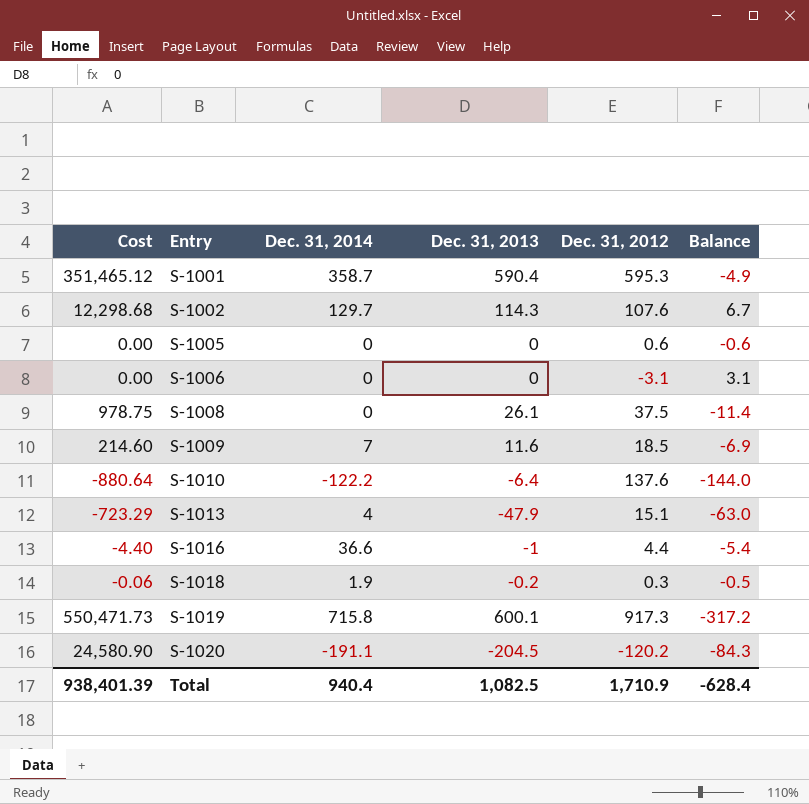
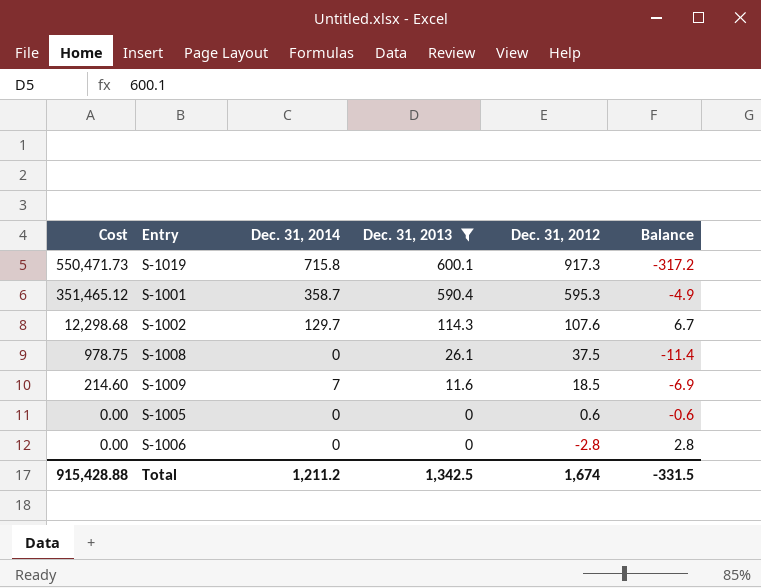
filter: none -> Dec. 31, 2013 >= 0
row order: Entry ascending -> Cost descending
S-1006 | Dec. 31, 2012: -3.1 -> -2.8
S-1006 | Balance: 3.1 -> 2.8
Total | Cost: 938,401.39 -> 915,428.88
Total | Dec. 31, 2014: 940.4 -> 1,211.2
Total | Dec. 31, 2013: 1,082.5 -> 1,342.5
Total | Dec. 31, 2012: 1,710.9 -> 1,674
Total | Balance: -628.4 -> -331.5

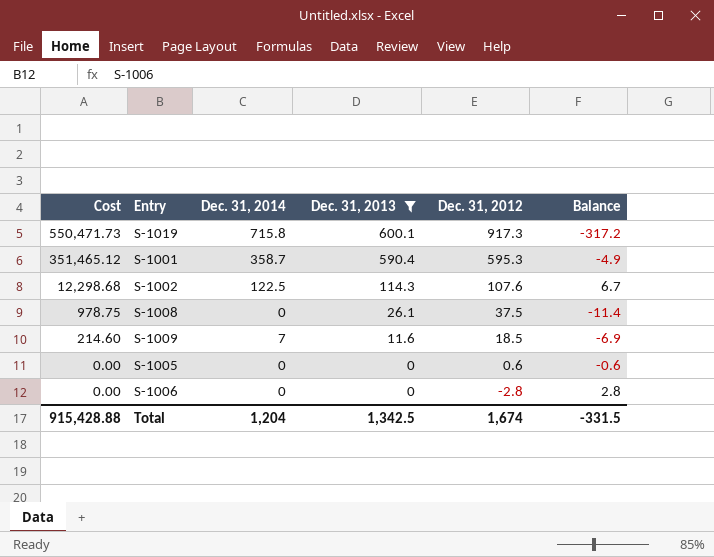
S-1002 | Dec. 31, 2014: 129.7 -> 122.5
Total | Dec. 31, 2014: 1,211.2 -> 1,204

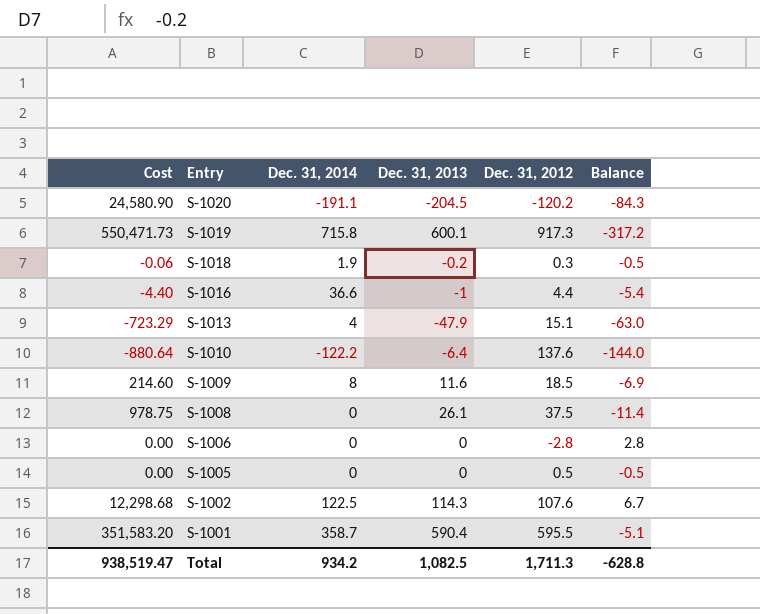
filter: Dec. 31, 2013 >= 0 -> none
row order: Cost descending -> Entry descending
S-1009 | Dec. 31, 2014: 7 -> 8
S-1005 | Dec. 31, 2012: 0.6 -> 0.5
S-1005 | Balance: -0.6 -> -0.5
S-1001 | Cost: 351,465.12 -> 351,583.20
S-1001 | Dec. 31, 2012: 595.3 -> 595.5
S-1001 | Balance: -4.9 -> -5.1
Total | Cost: 915,428.88 -> 938,519.47
Total | Dec. 31, 2014: 1,204 -> 934.2
Total | Dec. 31, 2013: 1,342.5 -> 1,082.5
Total | Dec. 31, 2012: 1,674 -> 1,711.3
Total | Balance: -331.5 -> -628.8

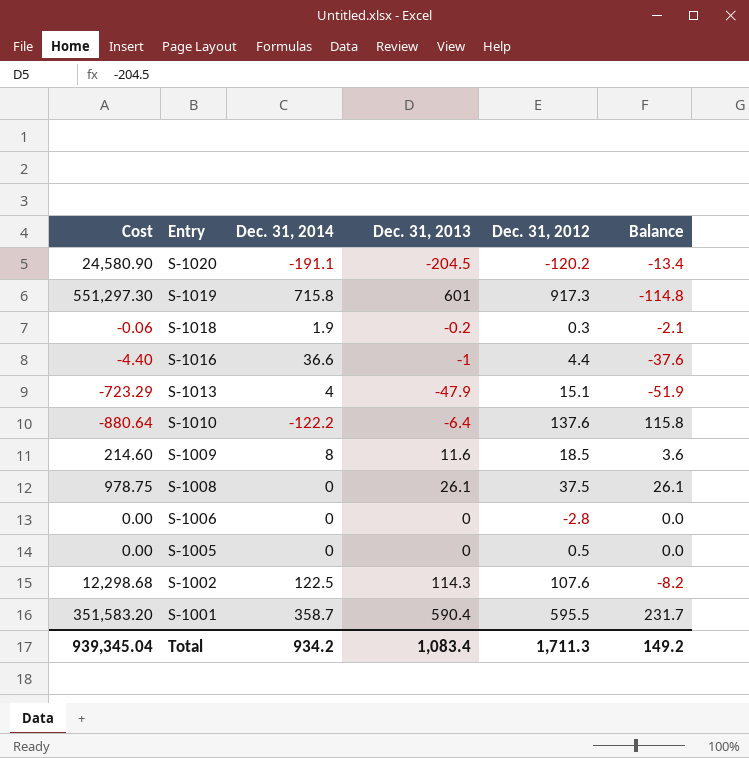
column Balance | formula: [Dec. 31, 2013] - [Dec. 31, 2012] -> [Dec. 31, 2013] - [Dec. 31, 2014]
S-1019 | Cost: 550,471.73 -> 551,297.30
S-1019 | Dec. 31, 2013: 600.1 -> 601
Total | Cost: 938,519.47 -> 939,345.04
Total | Dec. 31, 2013: 1,082.5 -> 1,083.4
Total | Balance: -628.8 -> 149.2

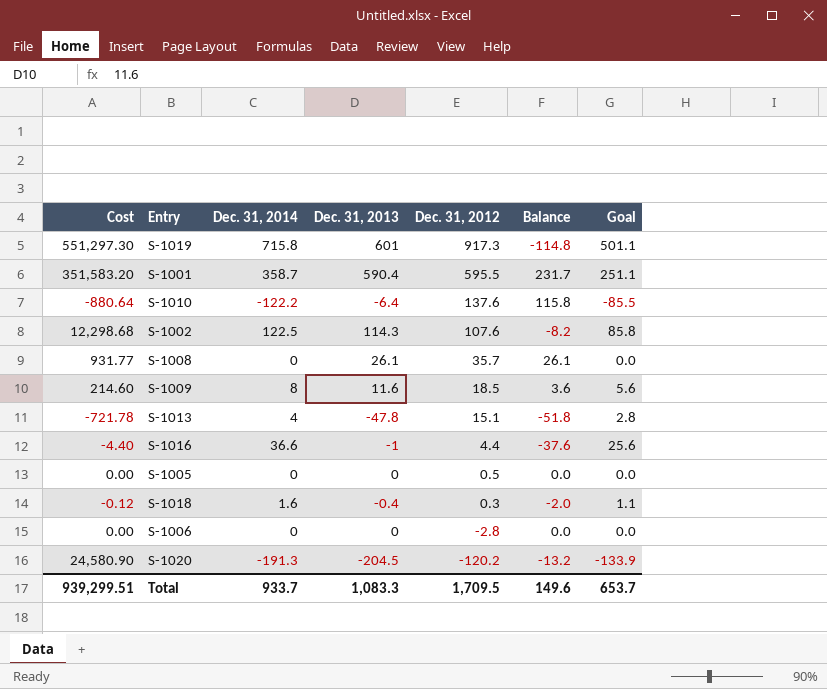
row order: Entry descending -> Dec. 31, 2012 descending
column Goal | formula: none -> [Dec. 31, 2014] * 0.7
S-1008 | Cost: 978.75 -> 931.77
S-1008 | Dec. 31, 2012: 37.5 -> 35.7
S-1013 | Cost: -723.29 -> -721.78
S-1013 | Dec. 31, 2013: -47.9 -> -47.8
S-1013 | Balance: -51.9 -> -51.8
S-1018 | Cost: -0.06 -> -0.12
S-1018 | Dec. 31, 2014: 1.9 -> 1.6
S-1018 | Dec. 31, 2013: -0.2 -> -0.4
S-1018 | Balance: -2.1 -> -2.0
S-1020 | Dec. 31, 2014: -191.1 -> -191.3
S-1020 | Balance: -13.4 -> -13.2
Total | Cost: 939,345.04 -> 939,299.51
Total | Dec. 31, 2014: 934.2 -> 933.7
Total | Dec. 31, 2013: 1,083.4 -> 1,083.3
Total | Dec. 31, 2012: 1,711.3 -> 1,709.5
Total | Balance: 149.2 -> 149.6

